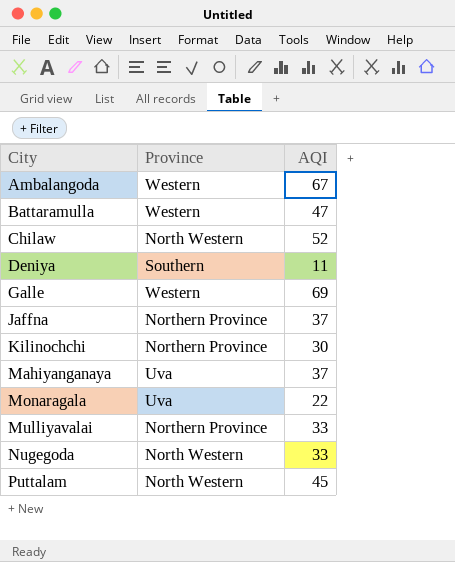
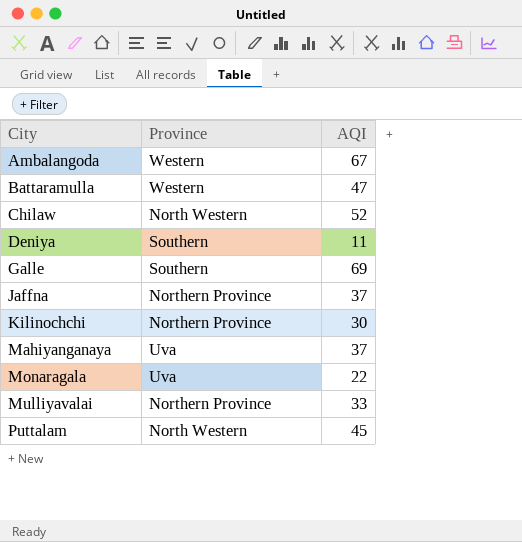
row Nugegoda: North Western | 33 -> none
Galle | Province: Western -> Southern

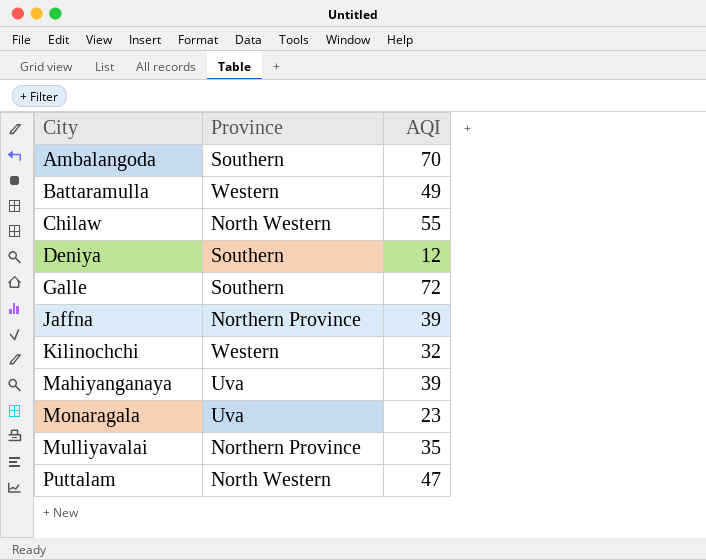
Ambalangoda | Province: Western -> Southern
Ambalangoda | AQI: 67 -> 70
Battaramulla | AQI: 47 -> 49
Chilaw | AQI: 52 -> 55
Deniya | AQI: 11 -> 12
Galle | AQI: 69 -> 72
Jaffna | AQI: 37 -> 39
Kilinochchi | Province: Northern Province -> Western
Kilinochchi | AQI: 30 -> 32
Mahiyanganaya | AQI: 37 -> 39
Monaragala | AQI: 22 -> 23
Mulliyavalai | AQI: 33 -> 35
Puttalam | AQI: 45 -> 47

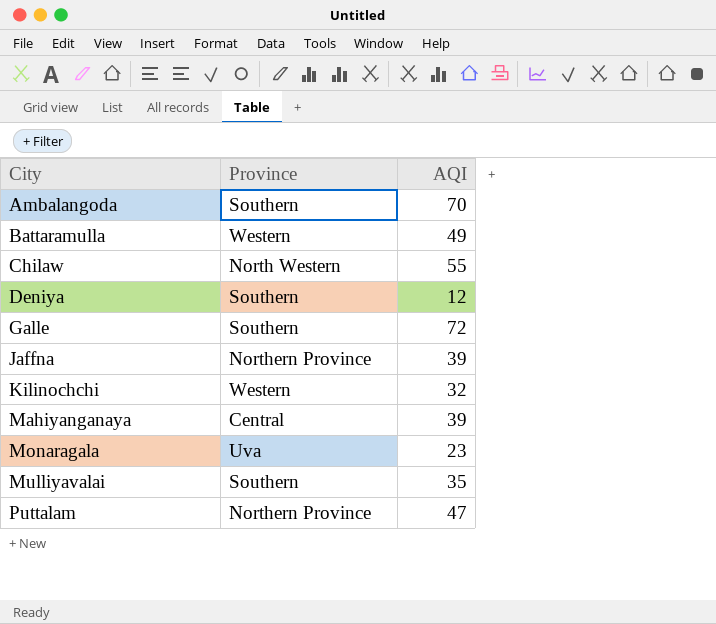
Mahiyanganaya | Province: Uva -> Central
Mulliyavalai | Province: Northern Province -> Southern
Puttalam | Province: North Western -> Northern Province

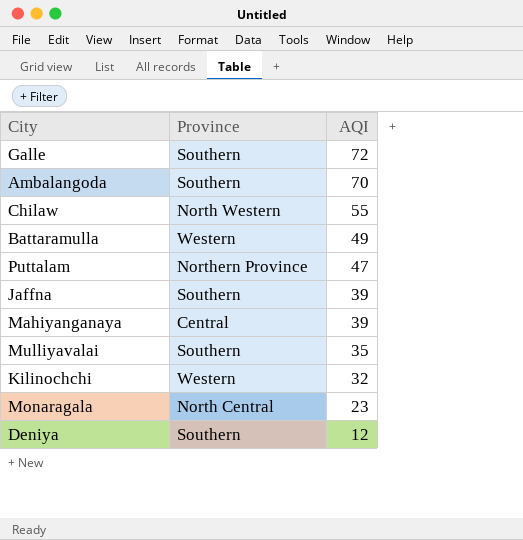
row order: City ascending -> AQI descending
Jaffna | Province: Northern Province -> Southern
Monaragala | Province: Uva -> North Central

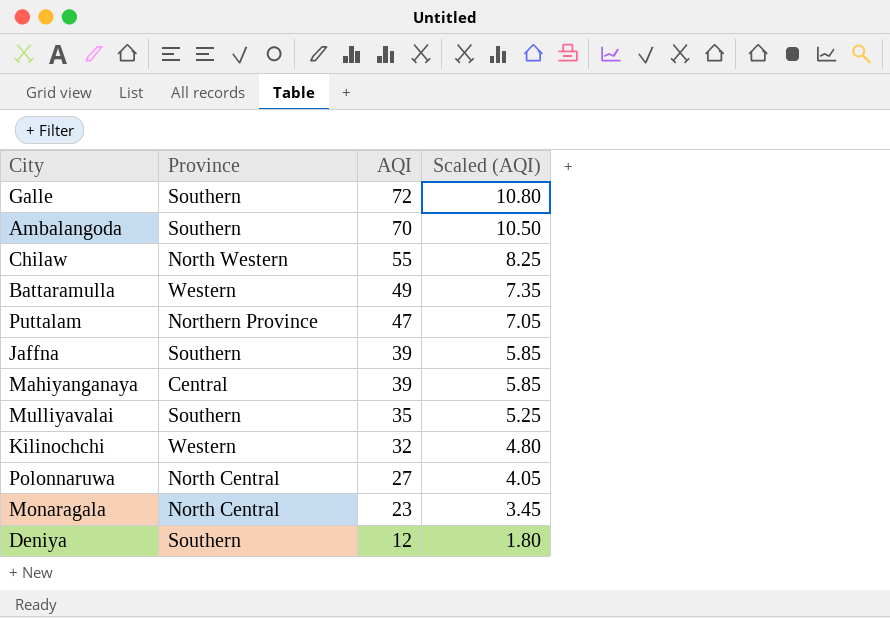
column Scaled (AQI) | formula: none -> [AQI] * 0.15
row Polonnaruwa: none -> North Central | 27 | 4.05

